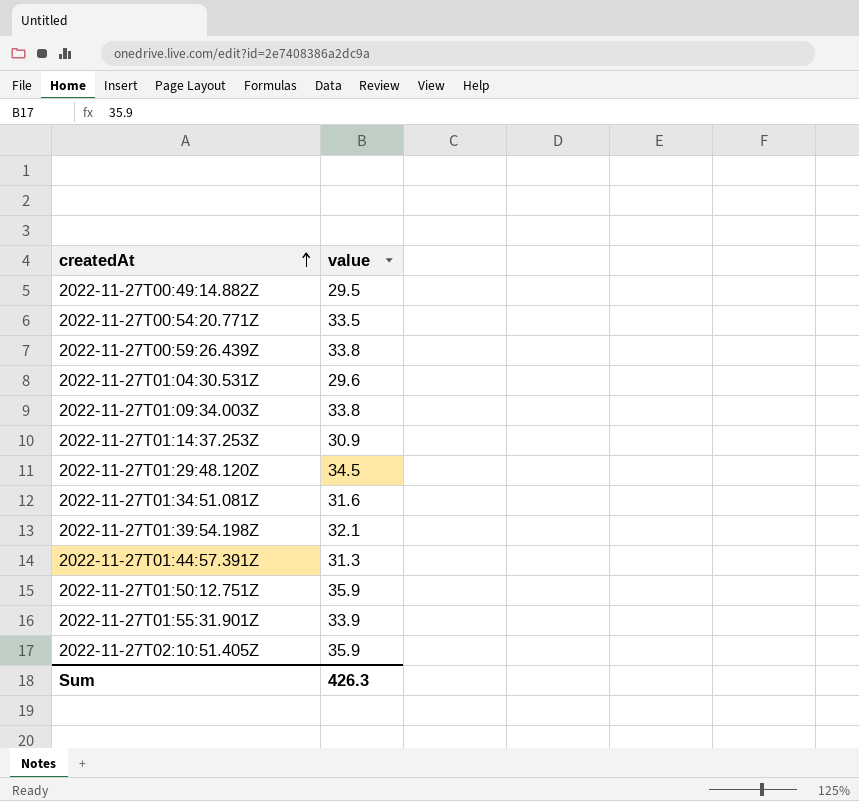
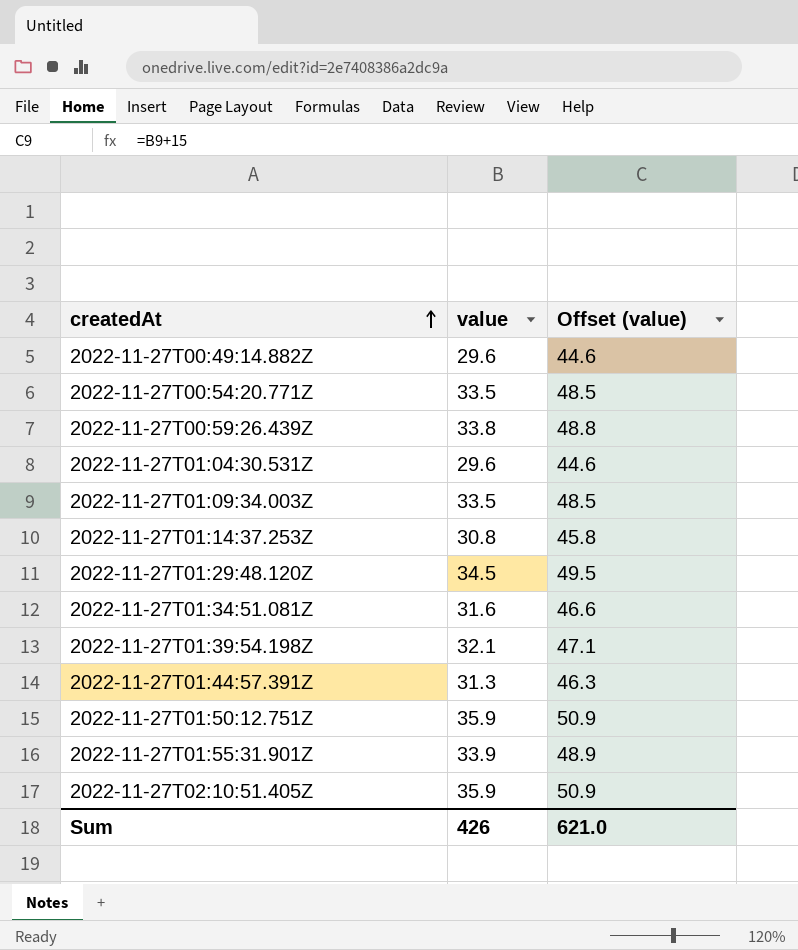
column Offset (value) | formula: none -> [value] + 15
2022-11-27T00:49:14.882Z | value: 29.5 -> 29.6
2022-11-27T01:09:34.003Z | value: 33.8 -> 33.5
2022-11-27T01:14:37.253Z | value: 30.9 -> 30.8
Sum | value: 426.3 -> 426

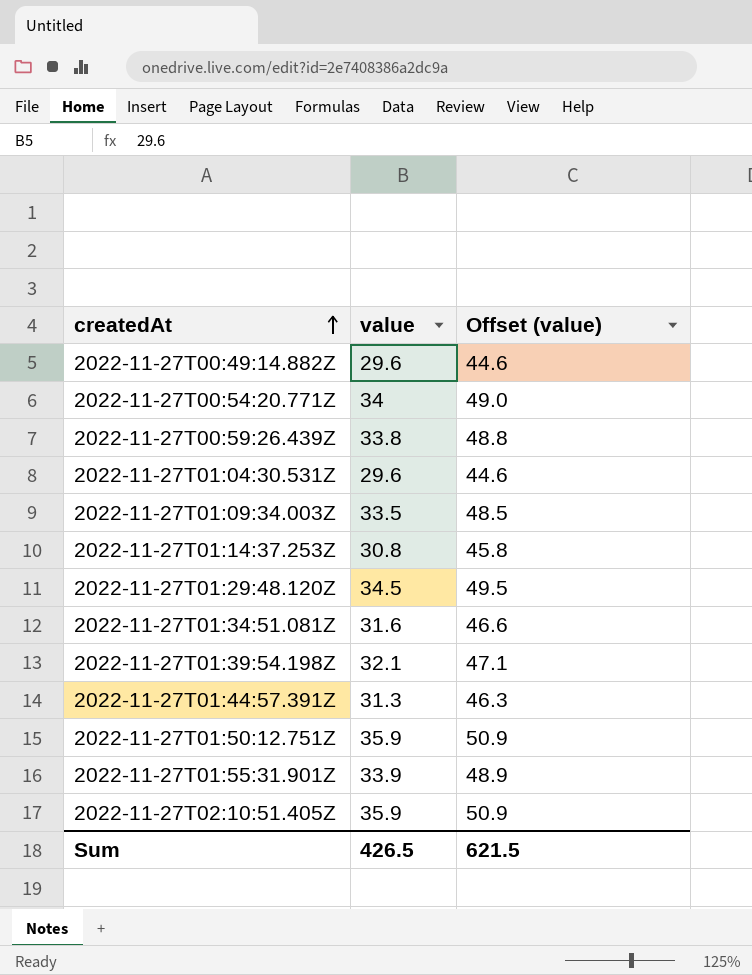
2022-11-27T00:54:20.771Z | value: 33.5 -> 34
2022-11-27T00:54:20.771Z | Offset (value): 48.5 -> 49.0
Sum | value: 426 -> 426.5
Sum | Offset (value): 621.0 -> 621.5

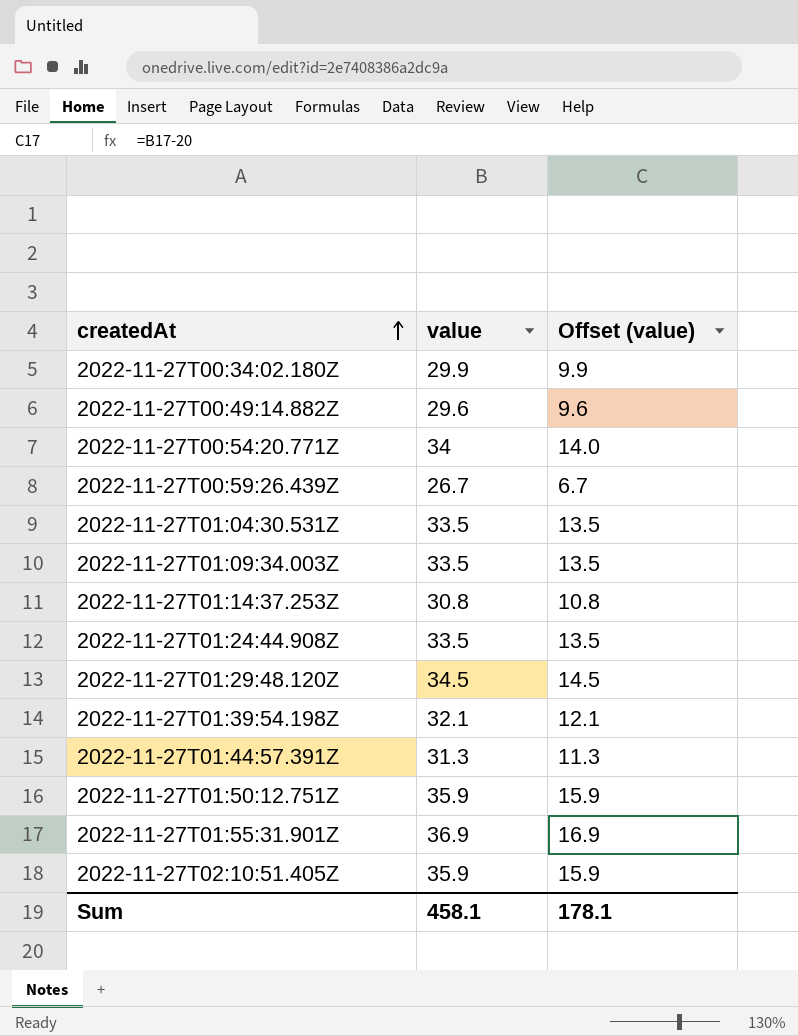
column Offset (value) | formula: [value] + 15 -> [value] - 20
row 2022-11-27T01:34:51.081Z: 31.6 | 46.6 -> none
row 2022-11-27T00:34:02.180Z: none -> 29.9 | 9.9
2022-11-27T00:59:26.439Z | value: 33.8 -> 26.7
2022-11-27T01:04:30.531Z | value: 29.6 -> 33.5
row 2022-11-27T01:24:44.908Z: none -> 33.5 | 13.5
2022-11-27T01:55:31.901Z | value: 33.9 -> 36.9
Sum | value: 426.5 -> 458.1
Sum | Offset (value): 621.5 -> 178.1

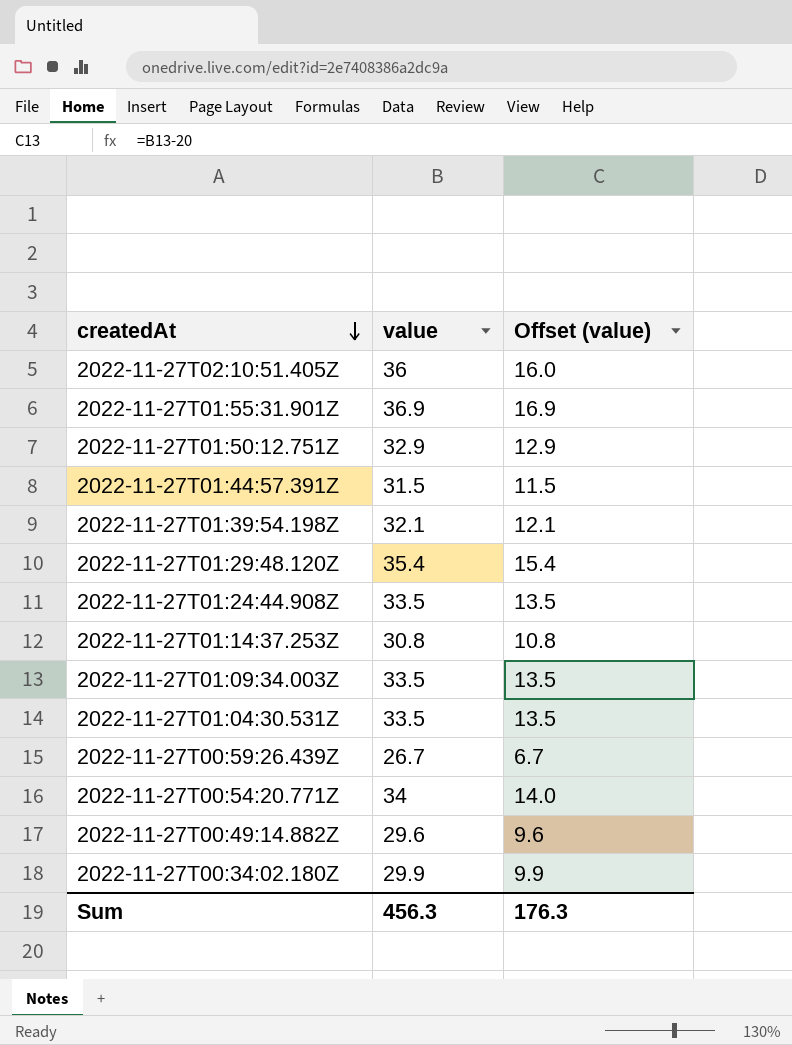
row order: createdAt ascending -> createdAt descending
2022-11-27T02:10:51.405Z | value: 35.9 -> 36
2022-11-27T02:10:51.405Z | Offset (value): 15.9 -> 16.0
2022-11-27T01:50:12.751Z | value: 35.9 -> 32.9
2022-11-27T01:50:12.751Z | Offset (value): 15.9 -> 12.9
2022-11-27T01:44:57.391Z | value: 31.3 -> 31.5
2022-11-27T01:44:57.391Z | Offset (value): 11.3 -> 11.5
2022-11-27T01:29:48.120Z | value: 34.5 -> 35.4
2022-11-27T01:29:48.120Z | Offset (value): 14.5 -> 15.4
Sum | value: 458.1 -> 456.3
Sum | Offset (value): 178.1 -> 176.3

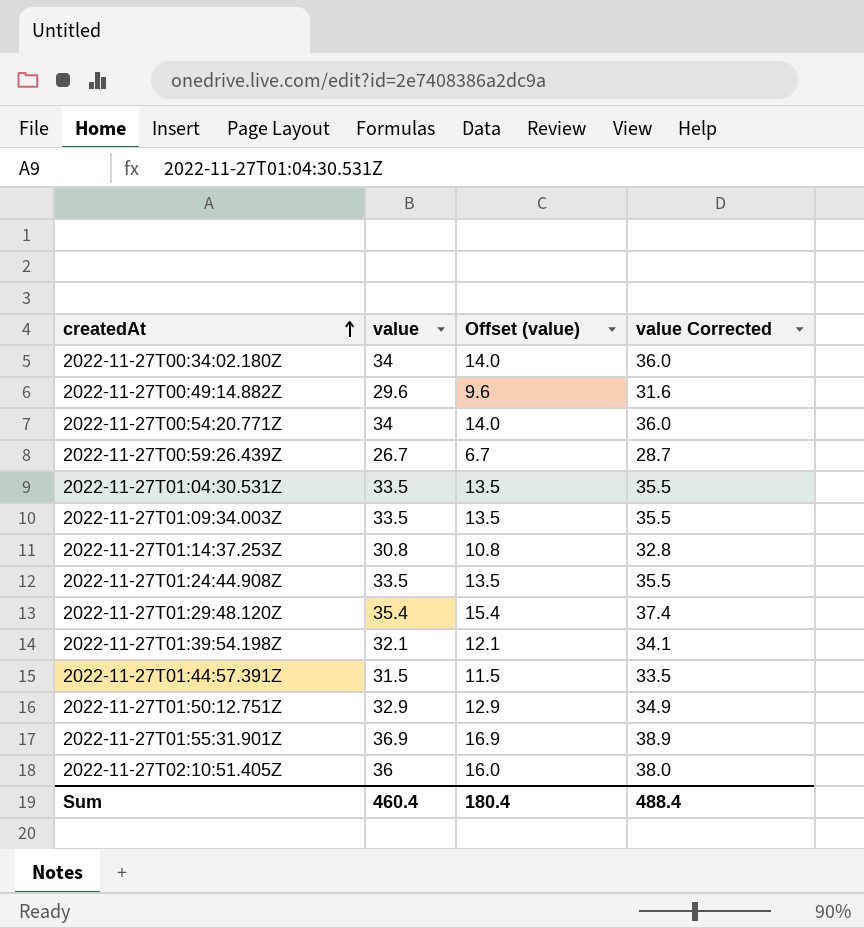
row order: createdAt descending -> createdAt ascending
column value Corrected | formula: none -> [value] + 2
2022-11-27T00:34:02.180Z | value: 29.9 -> 34
2022-11-27T00:34:02.180Z | Offset (value): 9.9 -> 14.0
Sum | value: 456.3 -> 460.4
Sum | Offset (value): 176.3 -> 180.4

